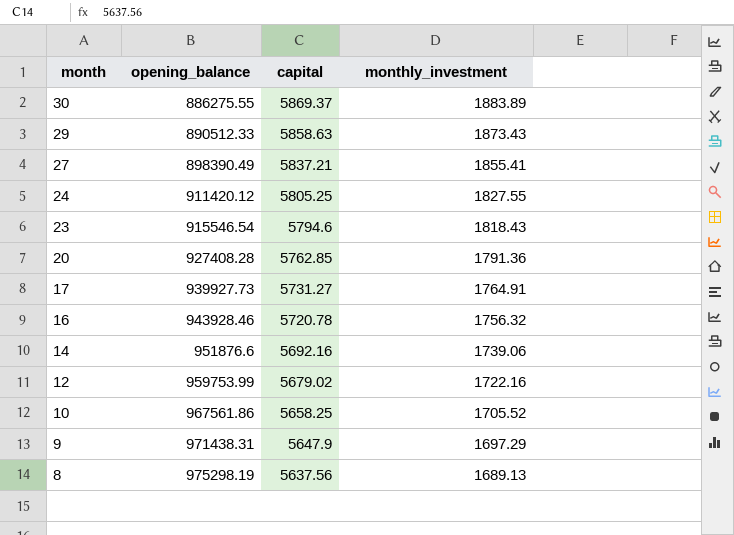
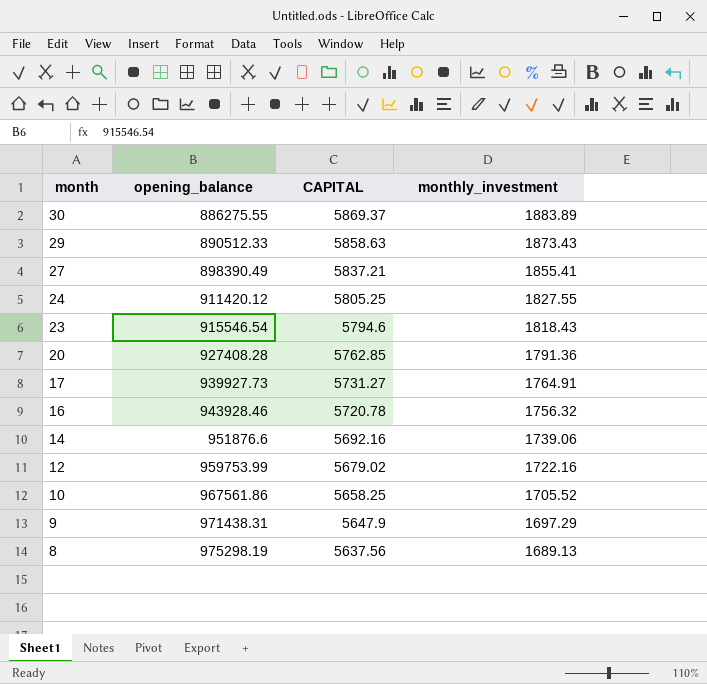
column name: capital -> CAPITAL

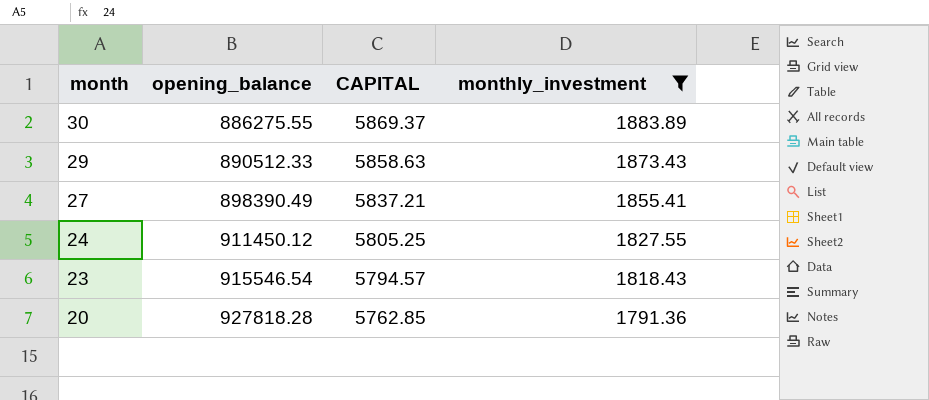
filter: none -> monthly_investment >= 1791.36
24 | opening_balance: 911420.12 -> 911450.12
23 | CAPITAL: 5794.6 -> 5794.57
20 | opening_balance: 927408.28 -> 927818.28

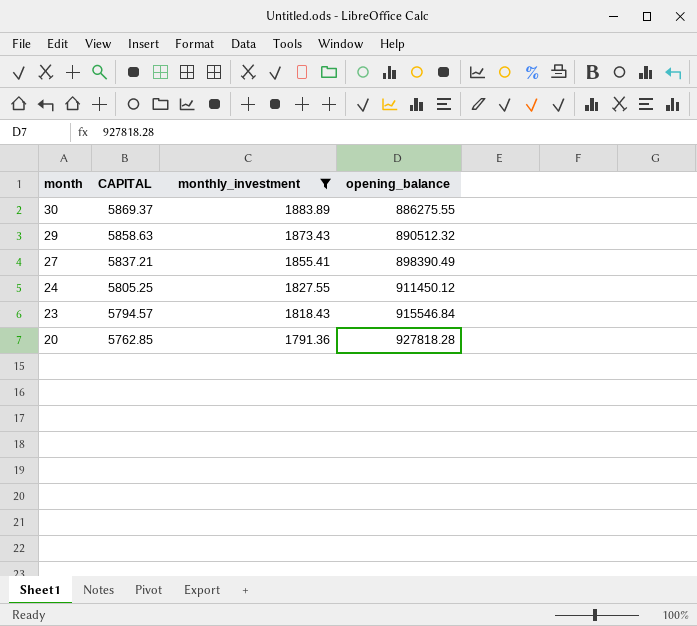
column opening_balance | position: 2 -> 4
29 | opening_balance: 890512.33 -> 890512.32
23 | opening_balance: 915546.54 -> 915546.84

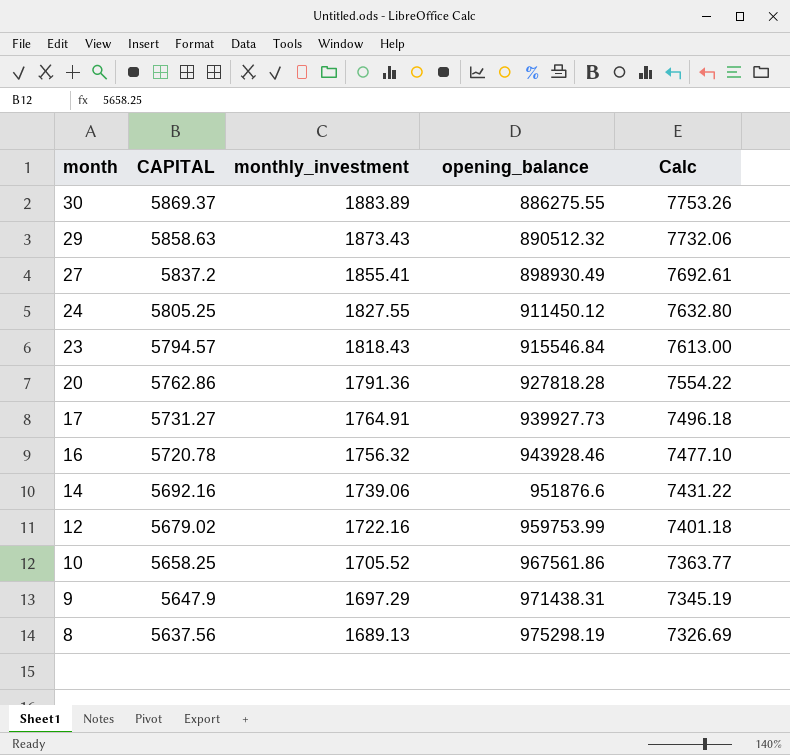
filter: monthly_investment >= 1791.36 -> none
column Calc | formula: none -> [CAPITAL] + [monthly_investment]
27 | CAPITAL: 5837.21 -> 5837.2
27 | opening_balance: 898390.49 -> 898930.49
20 | CAPITAL: 5762.85 -> 5762.86

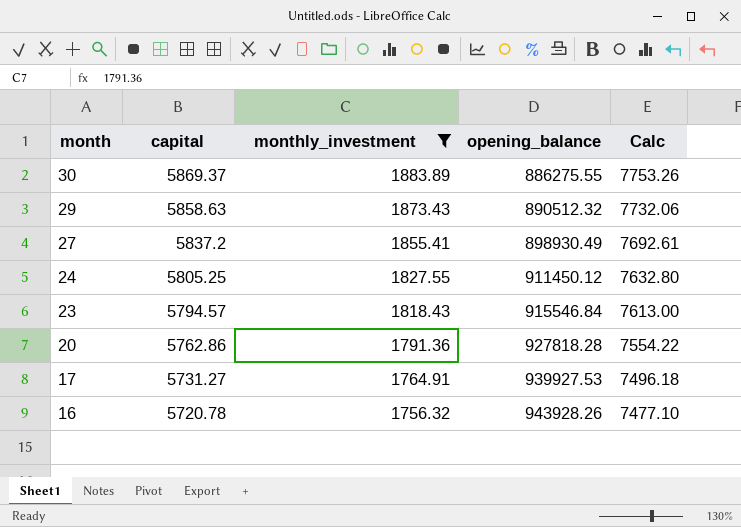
filter: none -> monthly_investment >= 1756.32
column name: CAPITAL -> capital
17 | opening_balance: 939927.73 -> 939927.53
16 | opening_balance: 943928.46 -> 943928.26

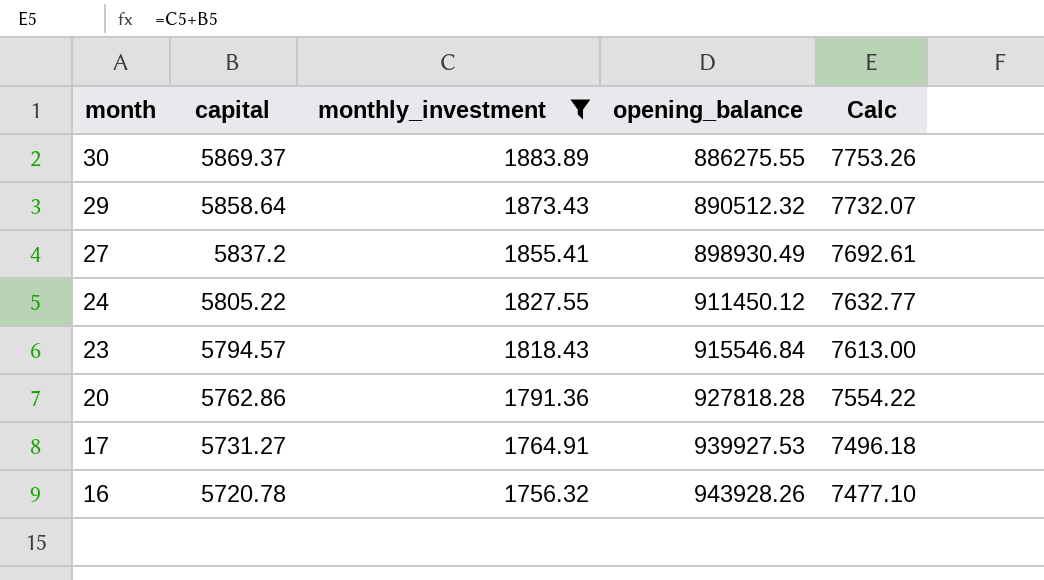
29 | capital: 5858.63 -> 5858.64
29 | Calc: 7732.06 -> 7732.07
24 | capital: 5805.25 -> 5805.22
24 | Calc: 7632.80 -> 7632.77

